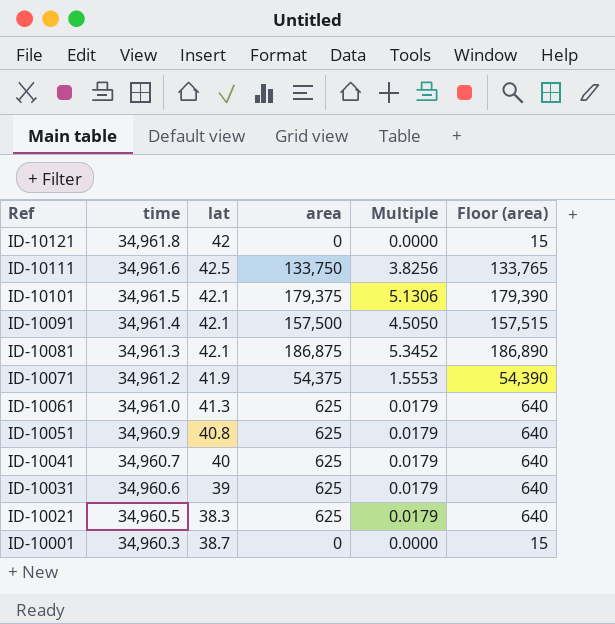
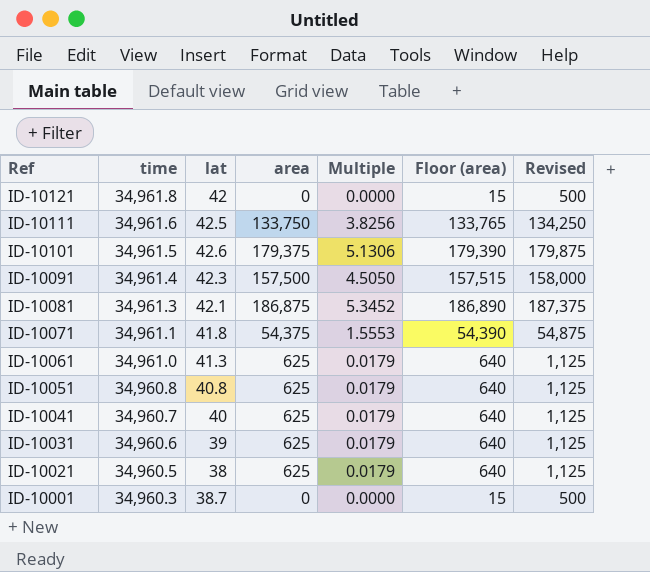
column Revised | formula: none -> [area] + 500
ID-10101 | lat: 42.1 -> 42.6
ID-10091 | lat: 42.1 -> 42.3
ID-10071 | time: 34,961.2 -> 34,961.1
ID-10071 | lat: 41.9 -> 41.8
ID-10051 | time: 34,960.9 -> 34,960.8
ID-10021 | lat: 38.3 -> 38

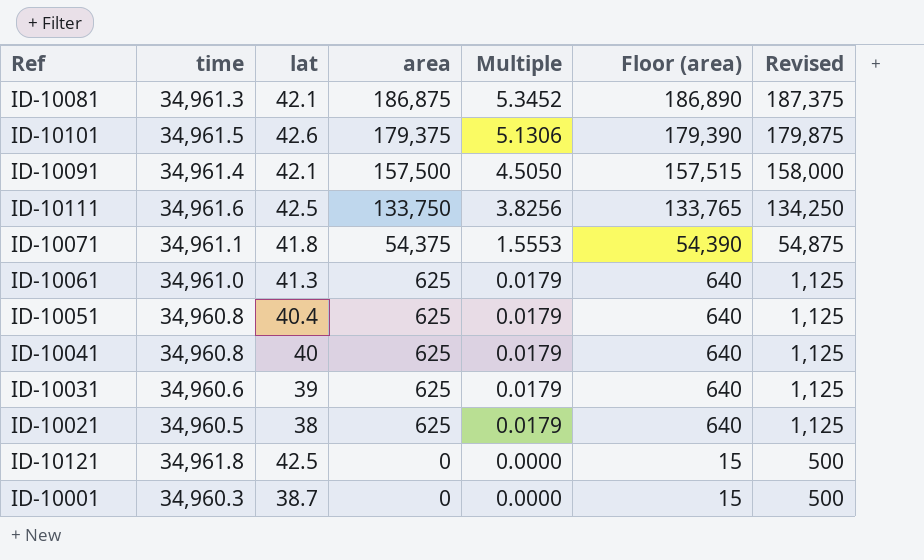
row order: Ref descending -> area descending
ID-10091 | lat: 42.3 -> 42.1
ID-10051 | lat: 40.8 -> 40.4
ID-10041 | time: 34,960.7 -> 34,960.8
ID-10121 | lat: 42 -> 42.5

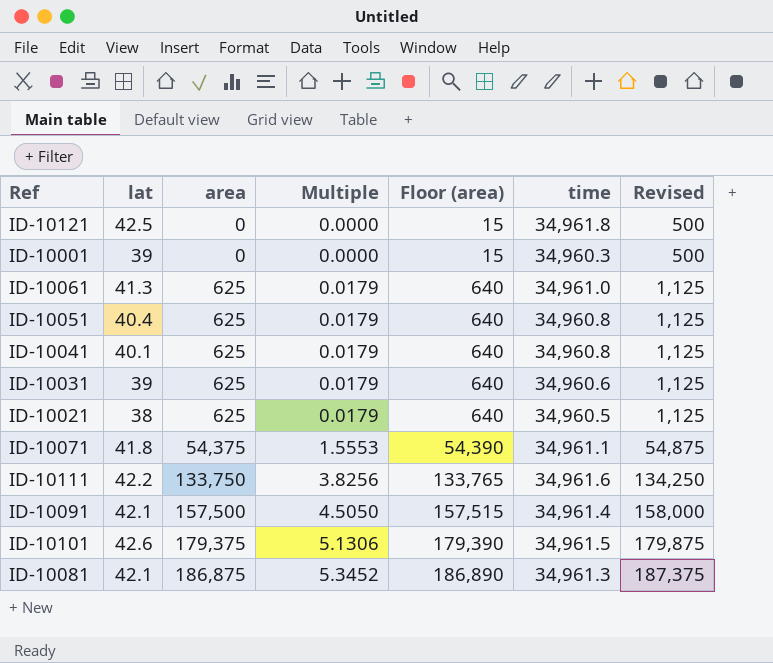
row order: area descending -> area ascending
column time | position: 2 -> 6
ID-10001 | lat: 38.7 -> 39
ID-10041 | lat: 40 -> 40.1
ID-10111 | lat: 42.5 -> 42.2

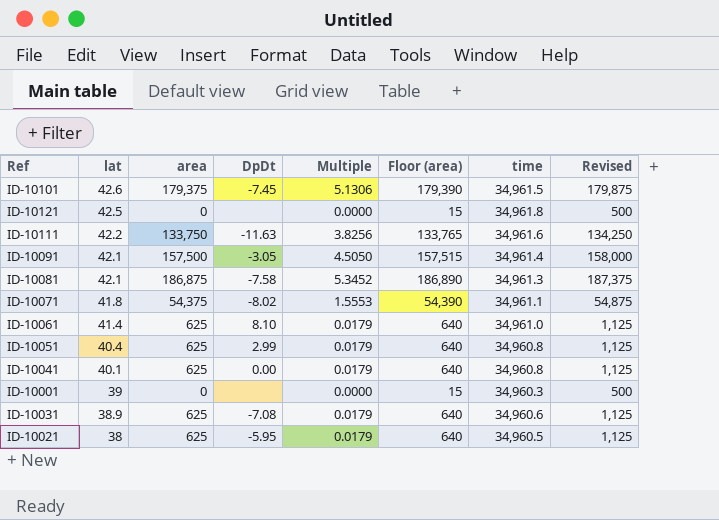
row order: area ascending -> lat descending
column DpDt | position: none -> 4
ID-10061 | lat: 41.3 -> 41.4
ID-10031 | lat: 39 -> 38.9

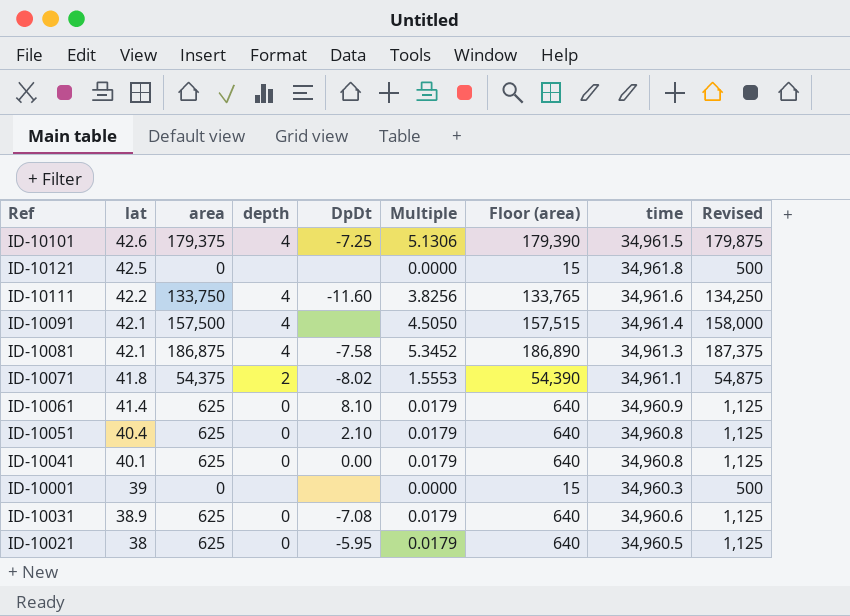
column depth | position: none -> 4
ID-10101 | DpDt: -7.45 -> -7.25
ID-10111 | DpDt: -11.63 -> -11.60
ID-10091 | DpDt: -3.05 -> none
ID-10061 | time: 34,961.0 -> 34,960.9
ID-10051 | DpDt: 2.99 -> 2.10

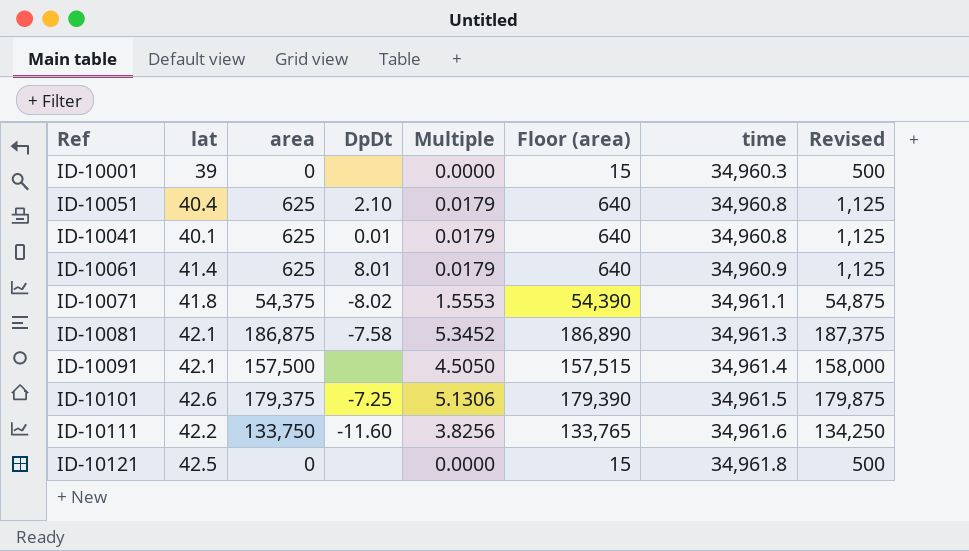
row order: lat descending -> time ascending
column depth | position: 4 -> none
row ID-10031: 38.9 | 625 | 0 | -7.08 | 0.0179 | 640 | 34,960.6 | 1,125 -> none
row ID-10021: 38 | 625 | 0 | -5.95 | 0.0179 | 640 | 34,960.5 | 1,125 -> none
ID-10041 | DpDt: 0.00 -> 0.01
ID-10061 | DpDt: 8.10 -> 8.01

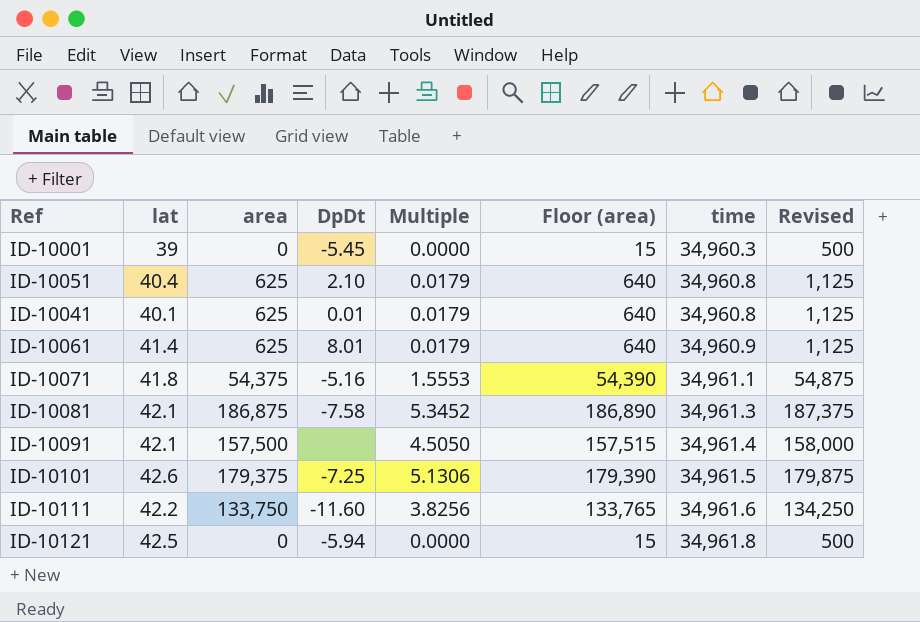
ID-10001 | DpDt: none -> -5.45
ID-10071 | DpDt: -8.02 -> -5.16
ID-10121 | DpDt: none -> -5.94

